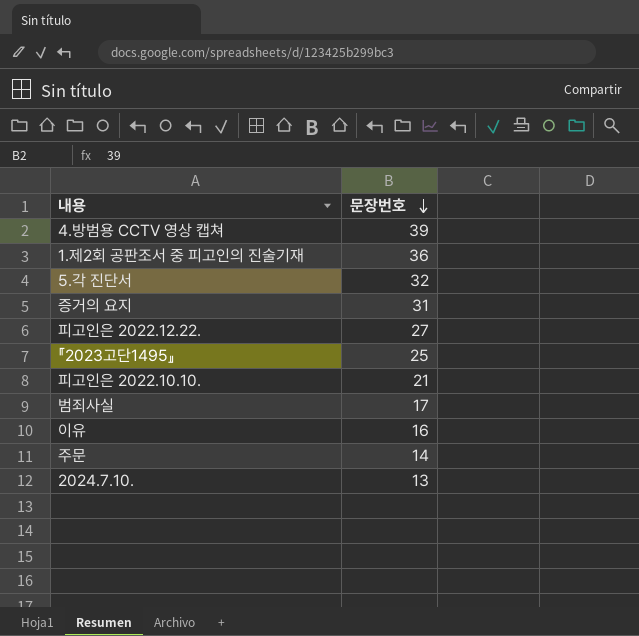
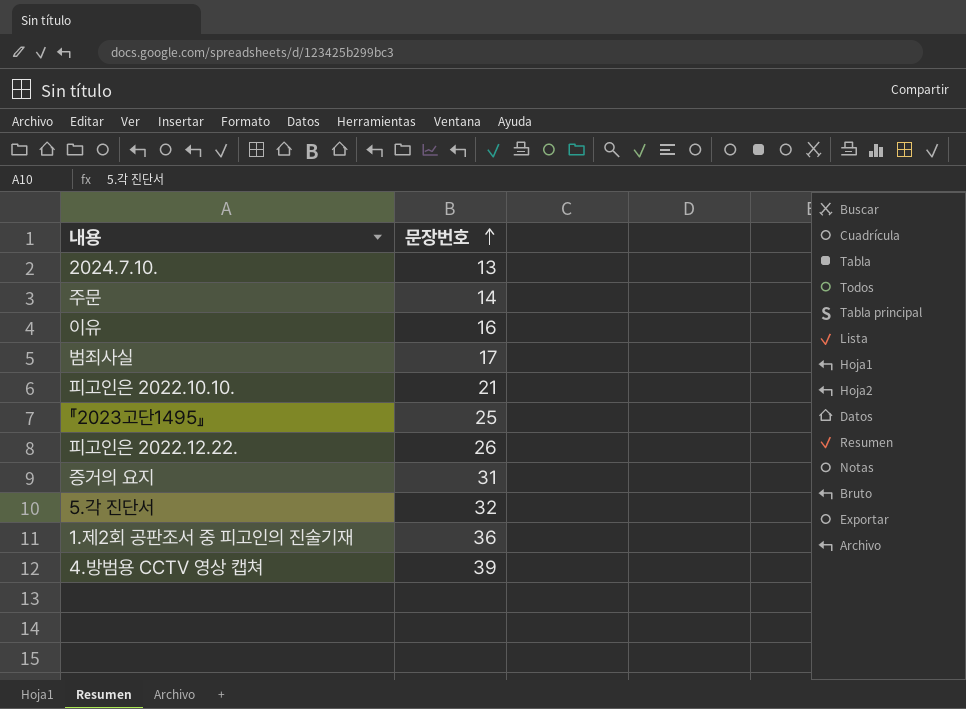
row order: 문장번호 descending -> 문장번호 ascending
피고인은 2022.12.22. | 문장번호: 27 -> 26

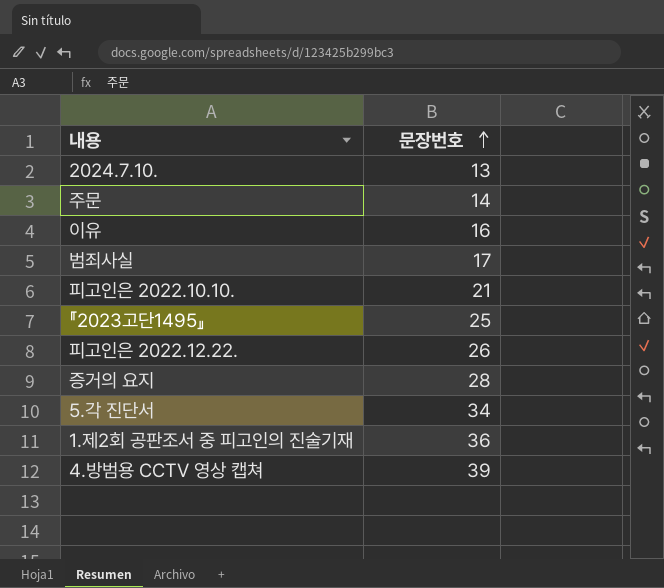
증거의 요지 | 문장번호: 31 -> 28
5.각 진단서 | 문장번호: 32 -> 34

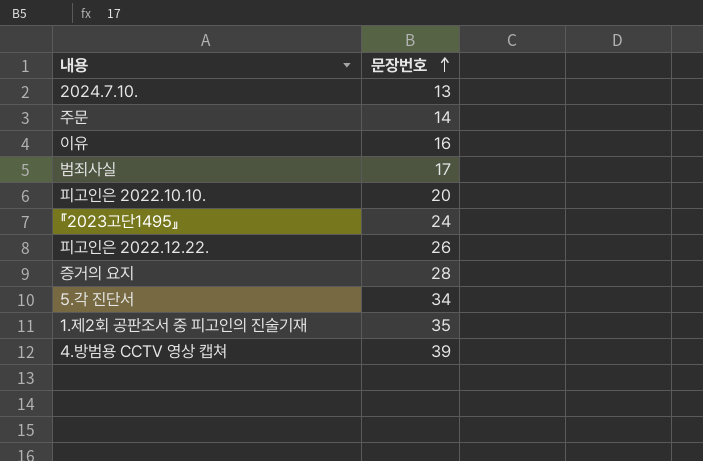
피고인은 2022.10.10. | 문장번호: 21 -> 20
『2023고단1495』 | 문장번호: 25 -> 24
1.제2회 공판조서 중 피고인의 진술기재 | 문장번호: 36 -> 35

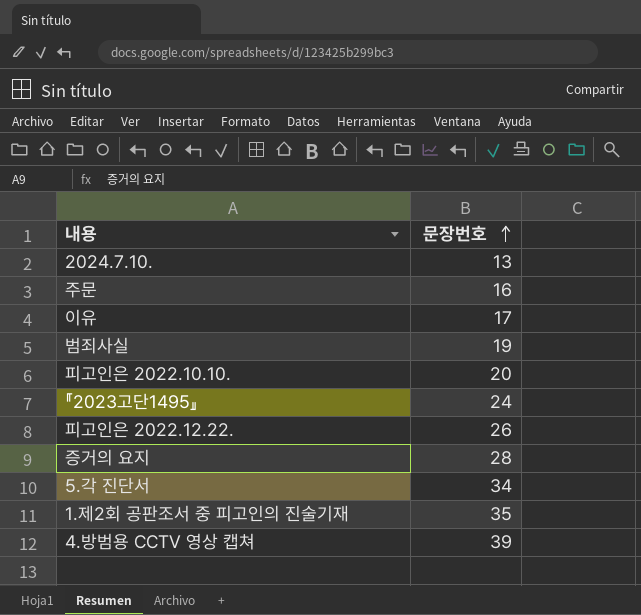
주문 | 문장번호: 14 -> 16
이유 | 문장번호: 16 -> 17
범죄사실 | 문장번호: 17 -> 19

